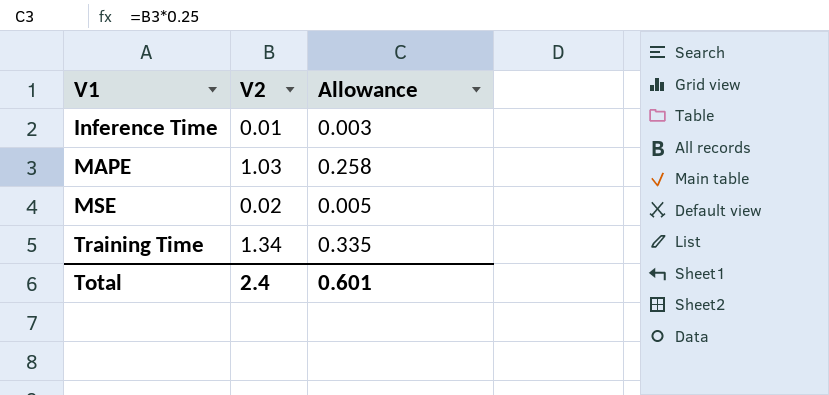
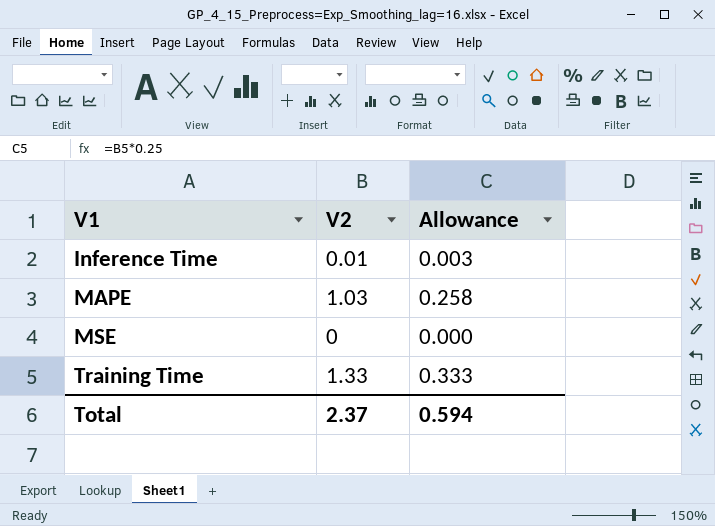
MSE | V2: 0.02 -> 0
MSE | Allowance: 0.005 -> 0.000
Training Time | V2: 1.34 -> 1.33
Training Time | Allowance: 0.335 -> 0.333
Total | V2: 2.4 -> 2.37
Total | Allowance: 0.601 -> 0.594

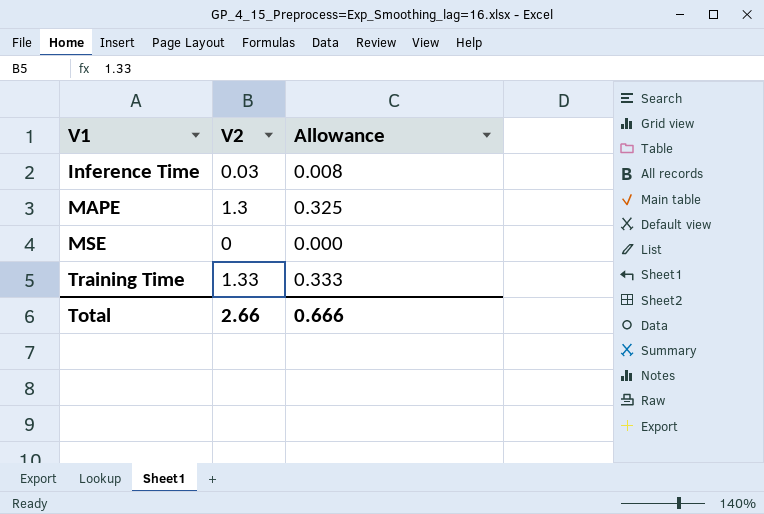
Inference Time | V2: 0.01 -> 0.03
Inference Time | Allowance: 0.003 -> 0.008
MAPE | V2: 1.03 -> 1.3
MAPE | Allowance: 0.258 -> 0.325
Total | V2: 2.37 -> 2.66
Total | Allowance: 0.594 -> 0.666

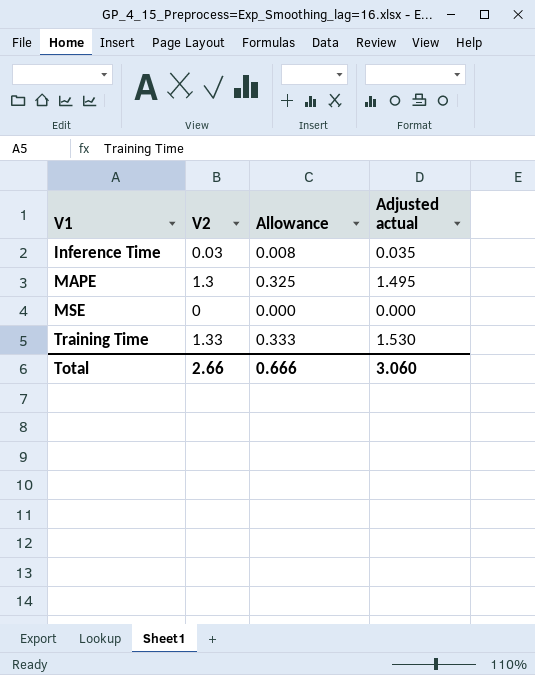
column Adjusted actual | formula: none -> [V2] * 1.15

